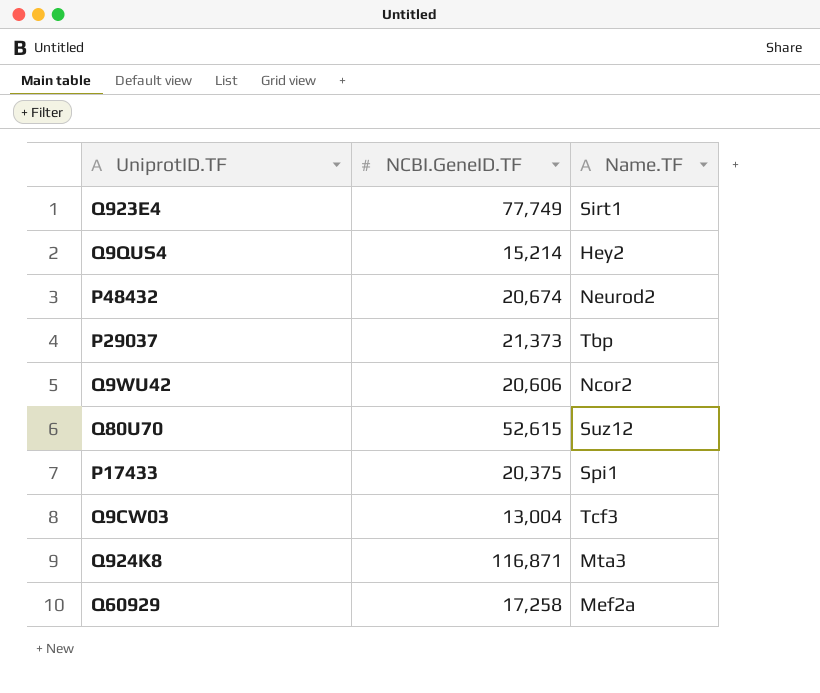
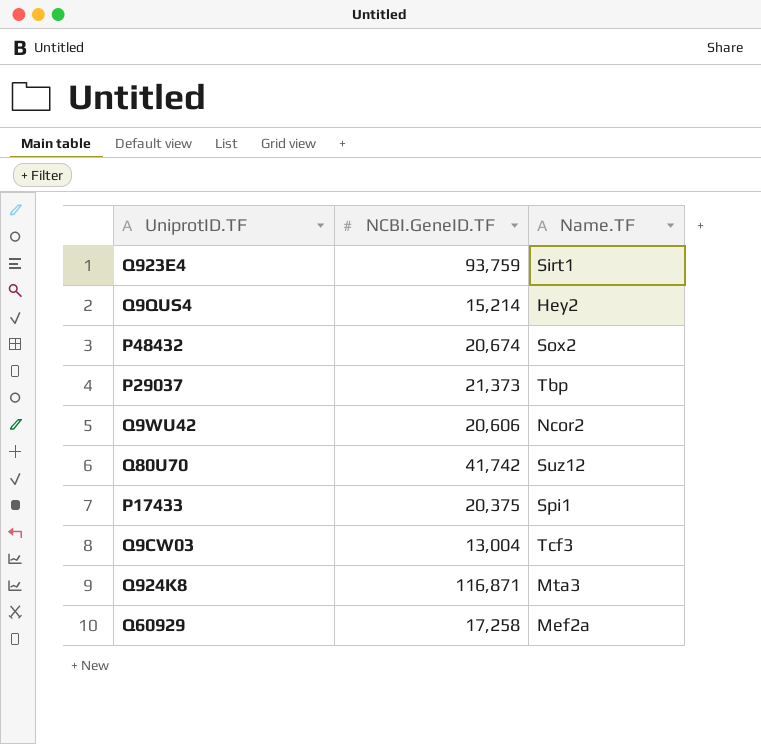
Q923E4 | NCBI.GeneID.TF: 77,749 -> 93,759
P48432 | Name.TF: Neurod2 -> Sox2
Q80U70 | NCBI.GeneID.TF: 52,615 -> 41,742

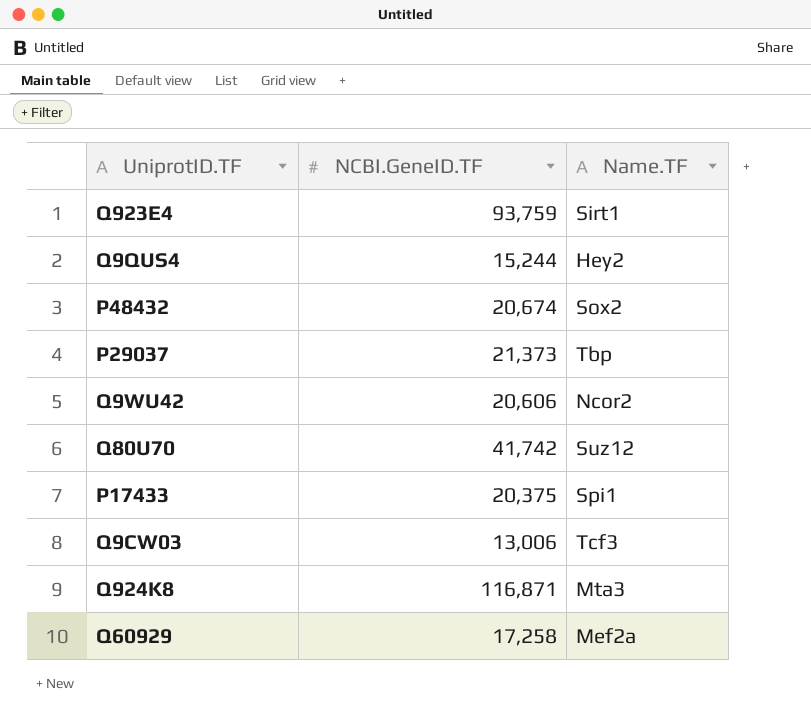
Q9QUS4 | NCBI.GeneID.TF: 15,214 -> 15,244
Q9CW03 | NCBI.GeneID.TF: 13,004 -> 13,006

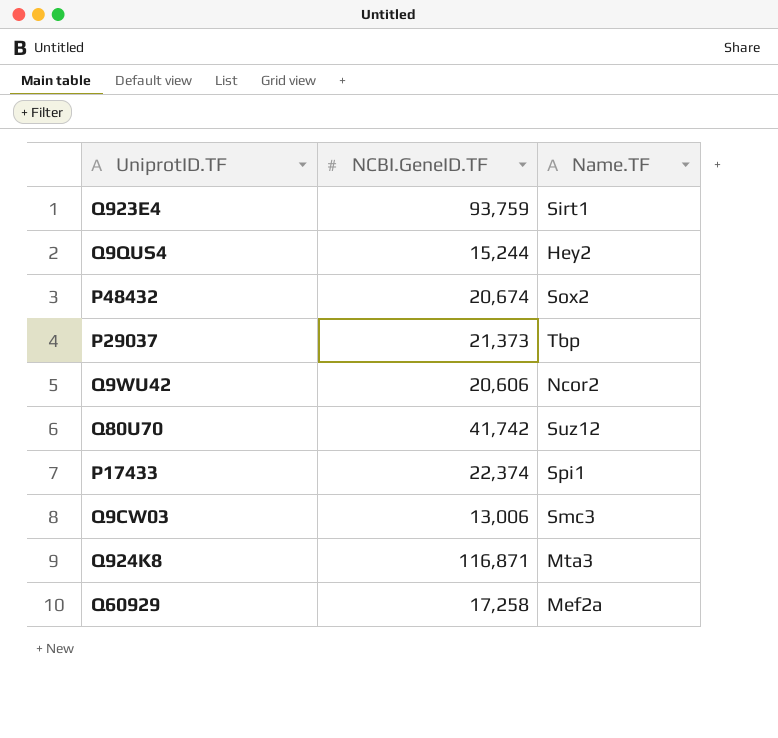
P17433 | NCBI.GeneID.TF: 20,375 -> 22,374
Q9CW03 | Name.TF: Tcf3 -> Smc3

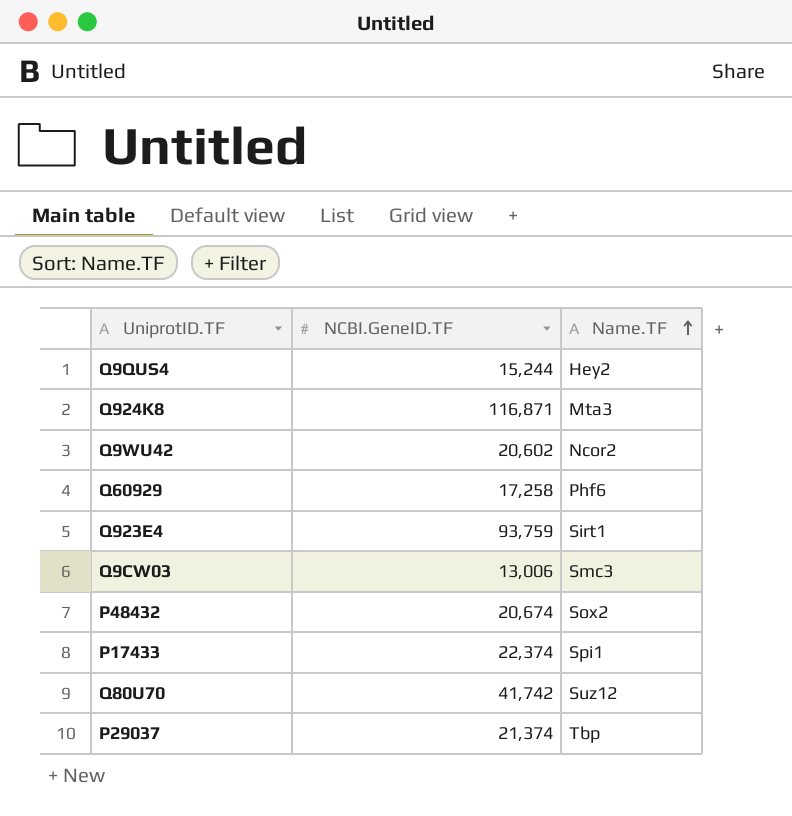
row order: none -> Name.TF ascending
Q9WU42 | NCBI.GeneID.TF: 20,606 -> 20,602
Q60929 | Name.TF: Mef2a -> Phf6
P29037 | NCBI.GeneID.TF: 21,373 -> 21,374

